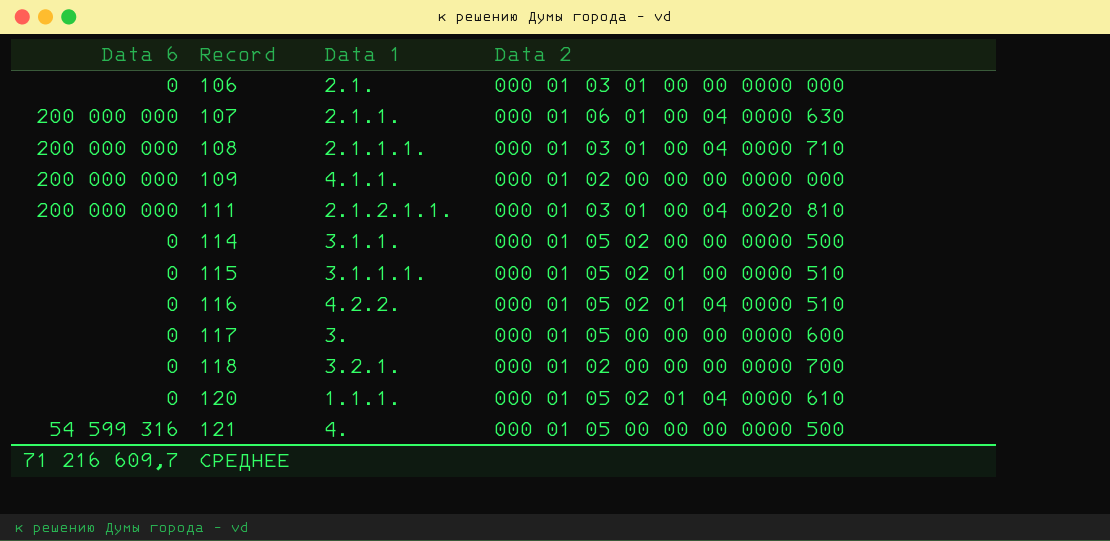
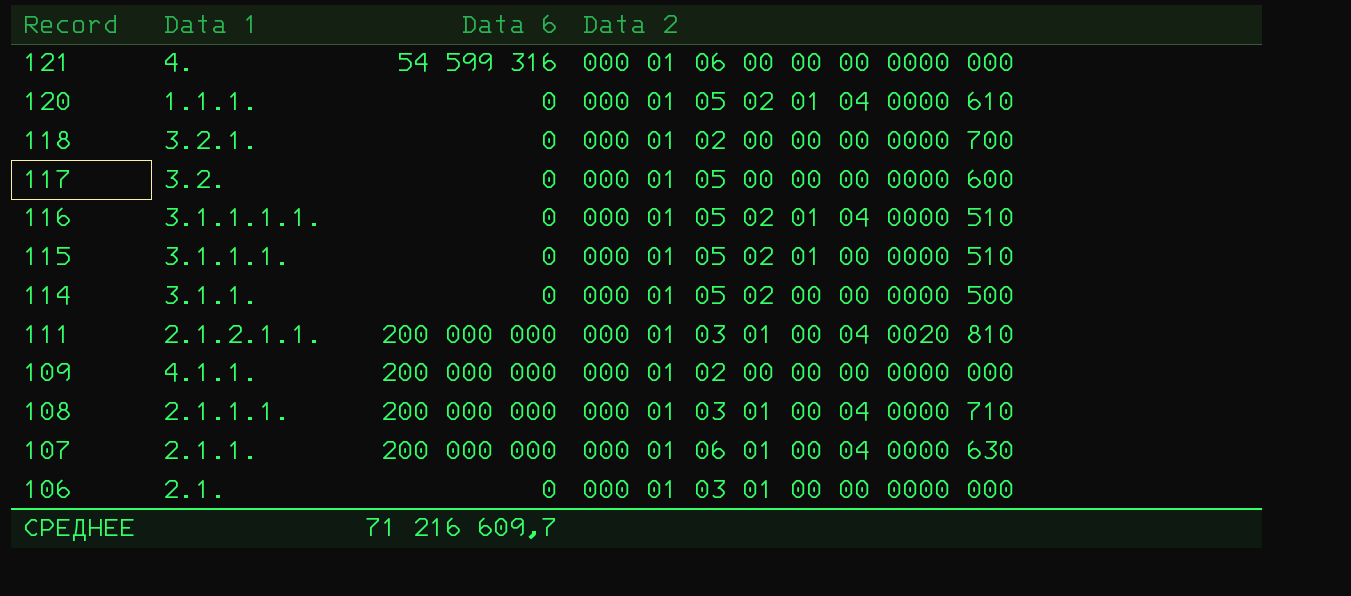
row order: Record ascending -> Record descending
column Data 6 | position: 1 -> 3
121 | Data 2: 000 01 05 00 00 00 0000 500 -> 000 01 06 00 00 00 0000 000
117 | Data 1: 3. -> 3.2.
116 | Data 1: 4.2.2. -> 3.1.1.1.1.

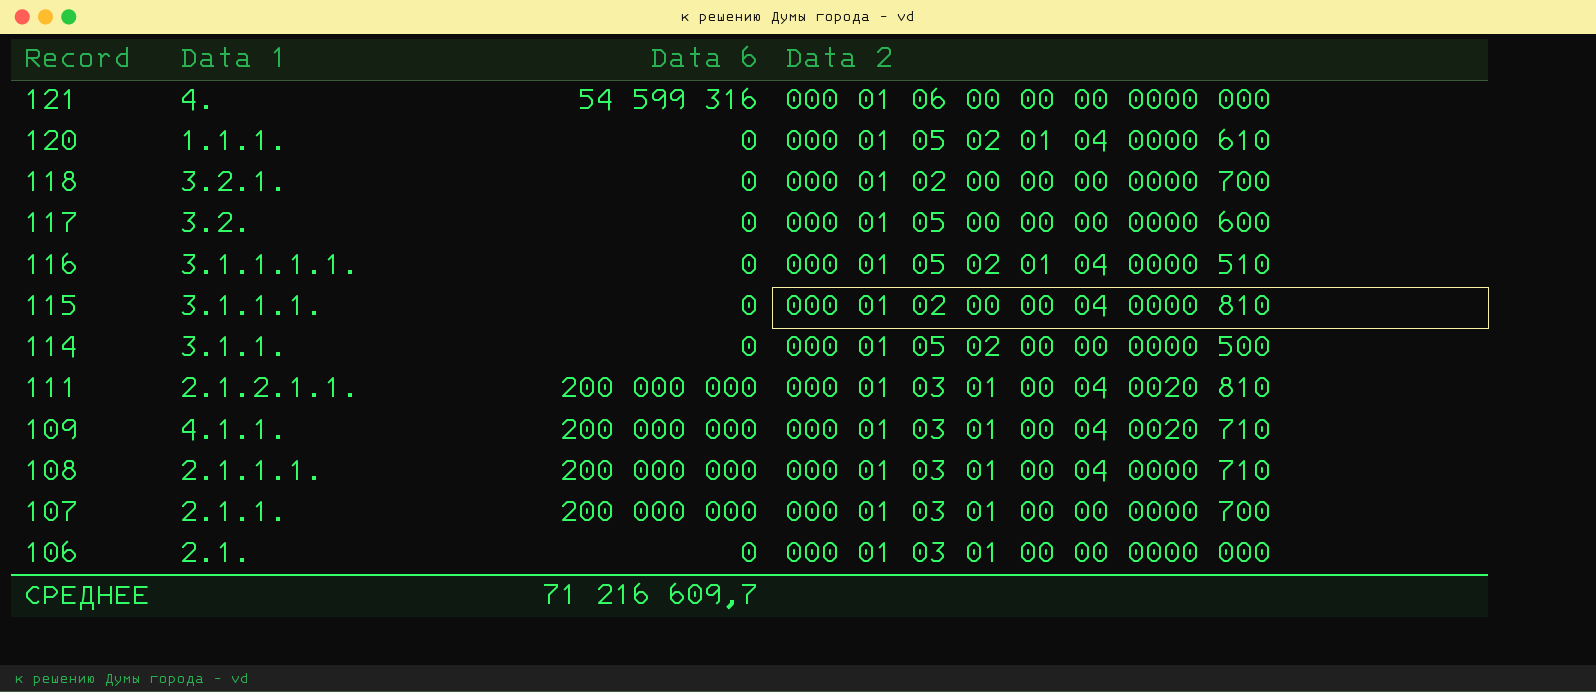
115 | Data 2: 000 01 05 02 01 00 0000 510 -> 000 01 02 00 00 04 0000 810
109 | Data 2: 000 01 02 00 00 00 0000 000 -> 000 01 03 01 00 04 0020 710
107 | Data 2: 000 01 06 01 00 04 0000 630 -> 000 01 03 01 00 00 0000 700

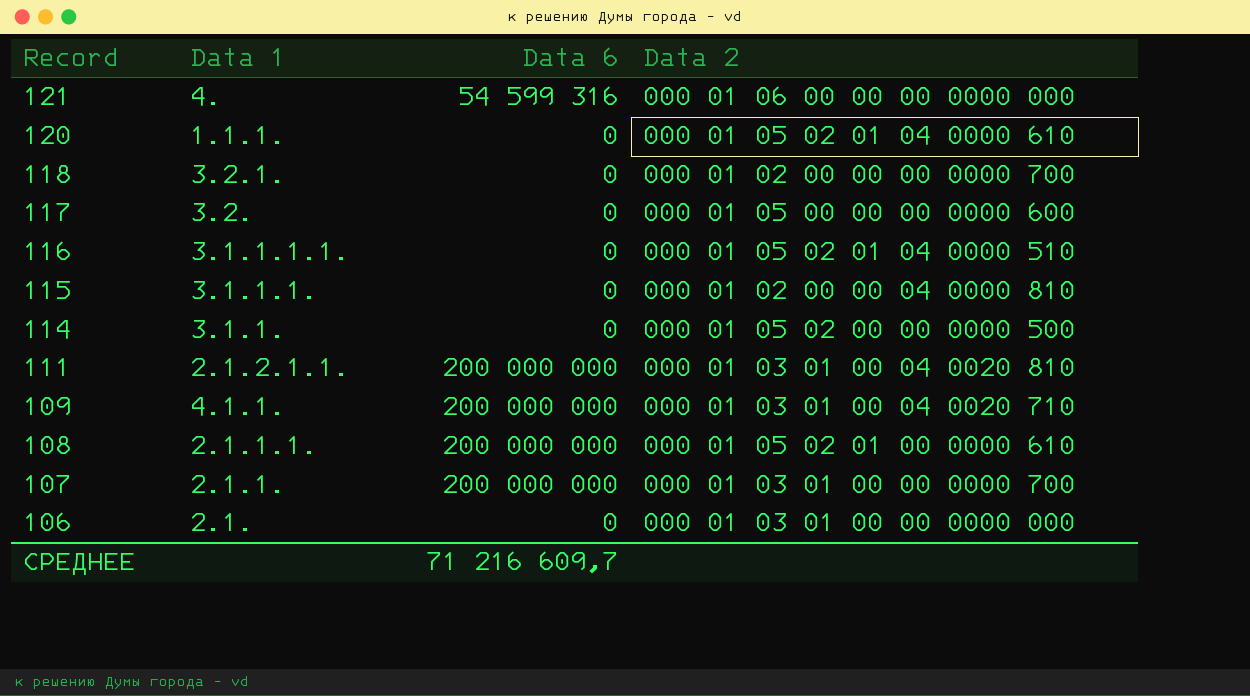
108 | Data 2: 000 01 03 01 00 04 0000 710 -> 000 01 05 02 01 00 0000 610

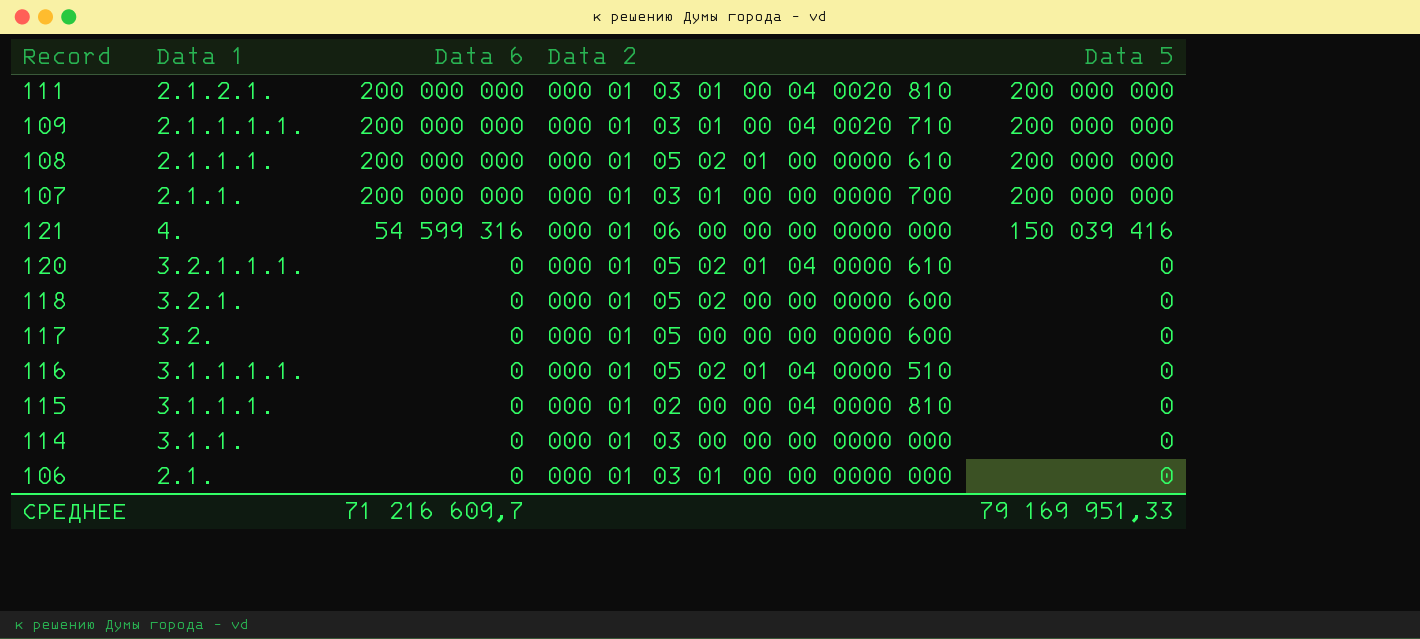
row order: Record descending -> Data 6 descending
column Data 5 | position: none -> 5
111 | Data 1: 2.1.2.1.1. -> 2.1.2.1.
109 | Data 1: 4.1.1. -> 2.1.1.1.1.
120 | Data 1: 1.1.1. -> 3.2.1.1.1.
118 | Data 2: 000 01 02 00 00 00 0000 700 -> 000 01 05 02 00 00 0000 600
114 | Data 2: 000 01 05 02 00 00 0000 500 -> 000 01 03 00 00 00 0000 000

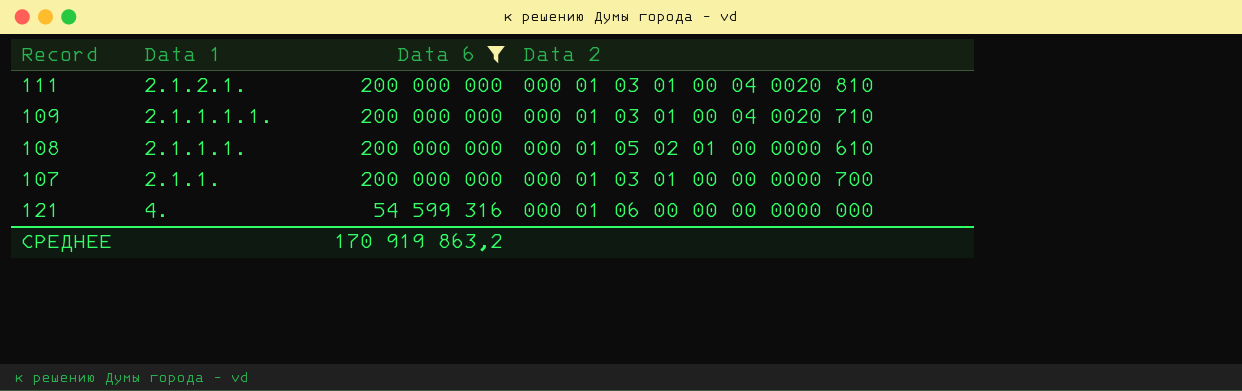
filter: none -> Data 6 != 0
column Data 5 | position: 5 -> none
СРЕДНЕЕ | Data 6: 71 216 609,7 -> 170 919 863,2

